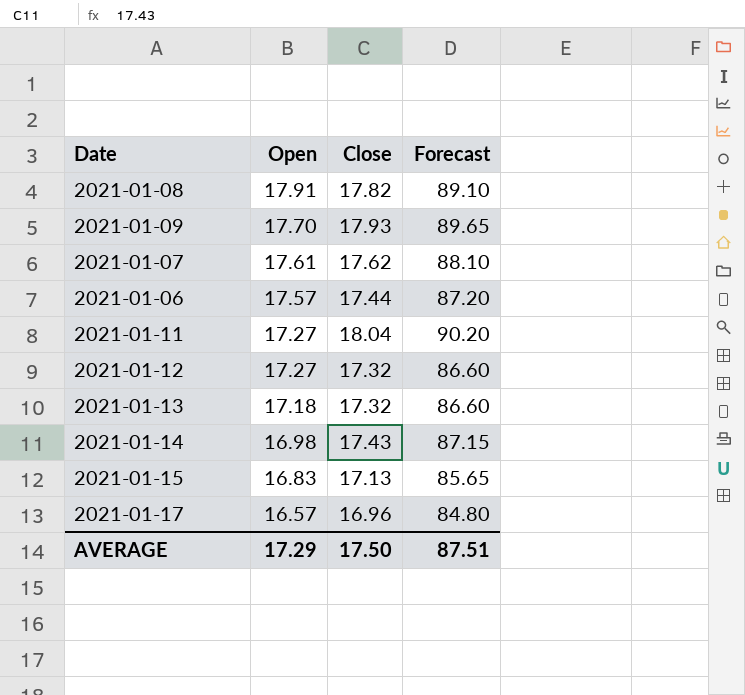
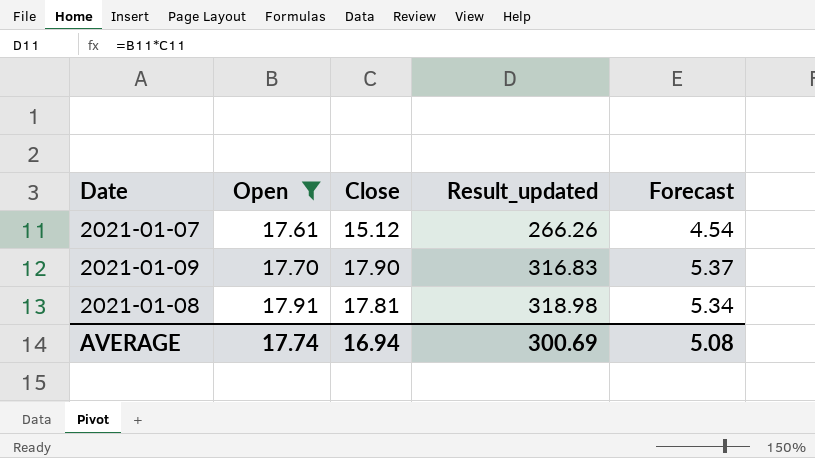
filter: none -> Open >= 17.61
row order: Open descending -> Open ascending
column Result_updated | formula: none -> [Open] * [Close]
column Forecast | formula: [Close] * 5 -> [Close] * 0.3
2021-01-07 | Close: 17.62 -> 15.12
2021-01-09 | Close: 17.93 -> 17.90
2021-01-08 | Close: 17.82 -> 17.81
AVERAGE | Open: 17.29 -> 17.74
AVERAGE | Close: 17.50 -> 16.94
AVERAGE | Forecast: 87.51 -> 5.08

